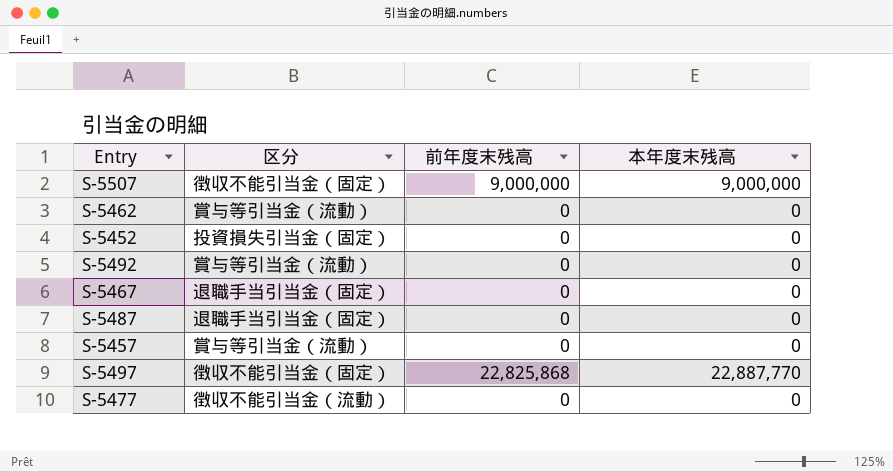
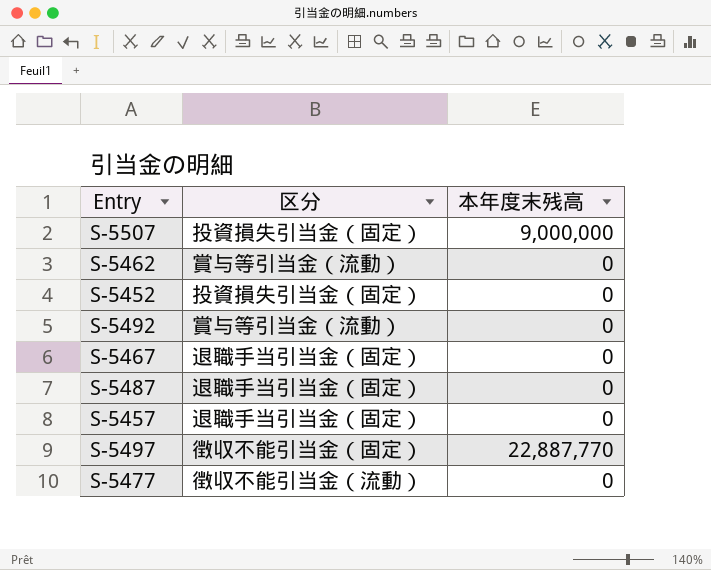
column 前年度末残高 | position: 3 -> none
S-5507 | 区分: 徴収不能引当金（固定） -> 投資損失引当金（固定）
S-5457 | 区分: 賞与等引当金（流動） -> 退職手当引当金（固定）

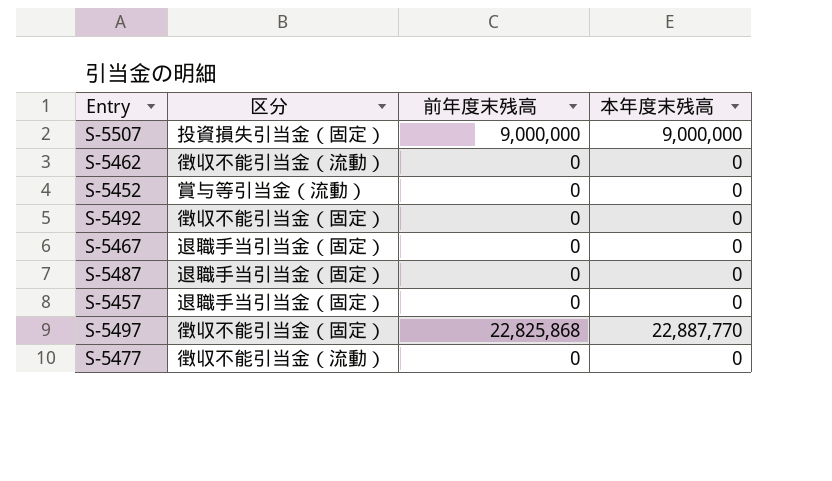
column 前年度末残高 | position: none -> 3
S-5462 | 区分: 賞与等引当金（流動） -> 徴収不能引当金（流動）
S-5452 | 区分: 投資損失引当金（固定） -> 賞与等引当金（流動）
S-5492 | 区分: 賞与等引当金（流動） -> 徴収不能引当金（固定）

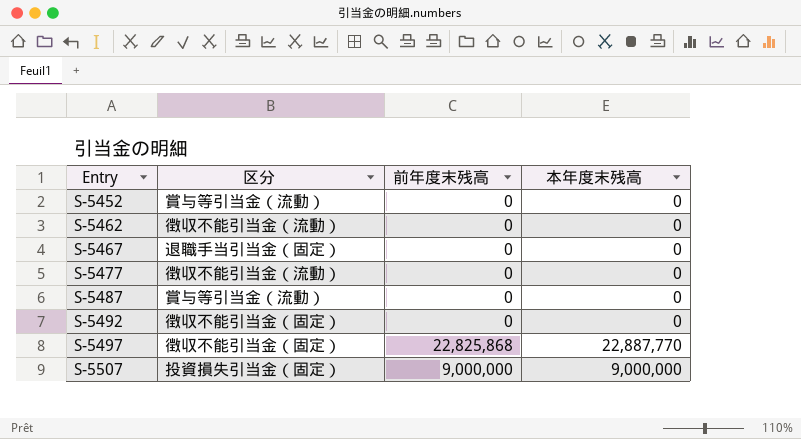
row order: none -> Entry ascending
row S-5457: 退職手当引当金（固定） | 0 | 0 -> none
S-5487 | 区分: 退職手当引当金（固定） -> 賞与等引当金（流動）

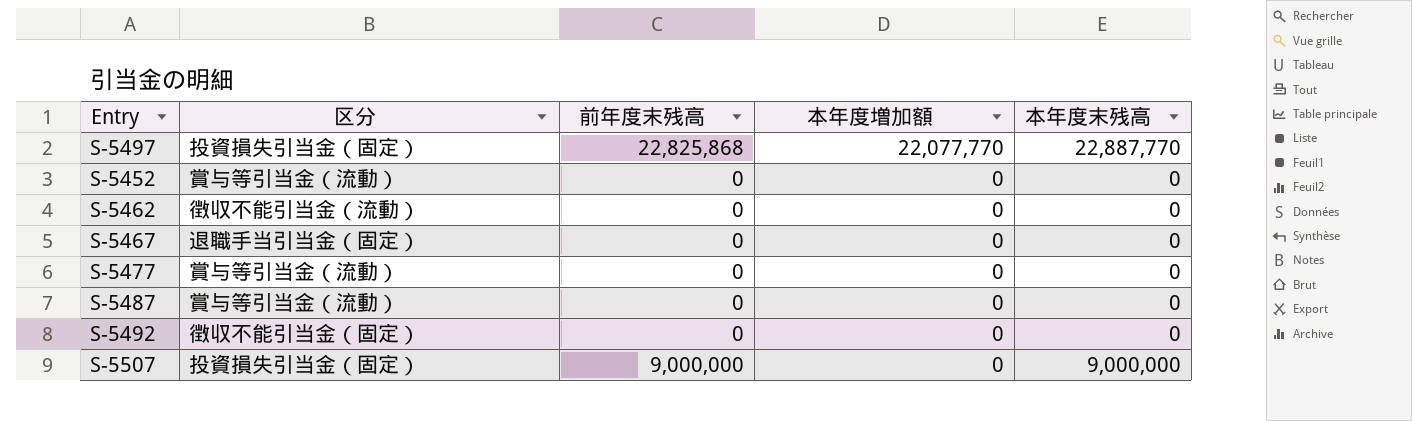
row order: Entry ascending -> 本年度増加額 descending
column 本年度増加額 | position: none -> 4
S-5497 | 区分: 徴収不能引当金（固定） -> 投資損失引当金（固定）
S-5477 | 区分: 徴収不能引当金（流動） -> 賞与等引当金（流動）

